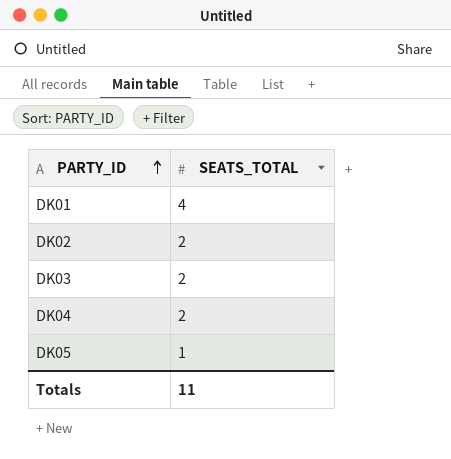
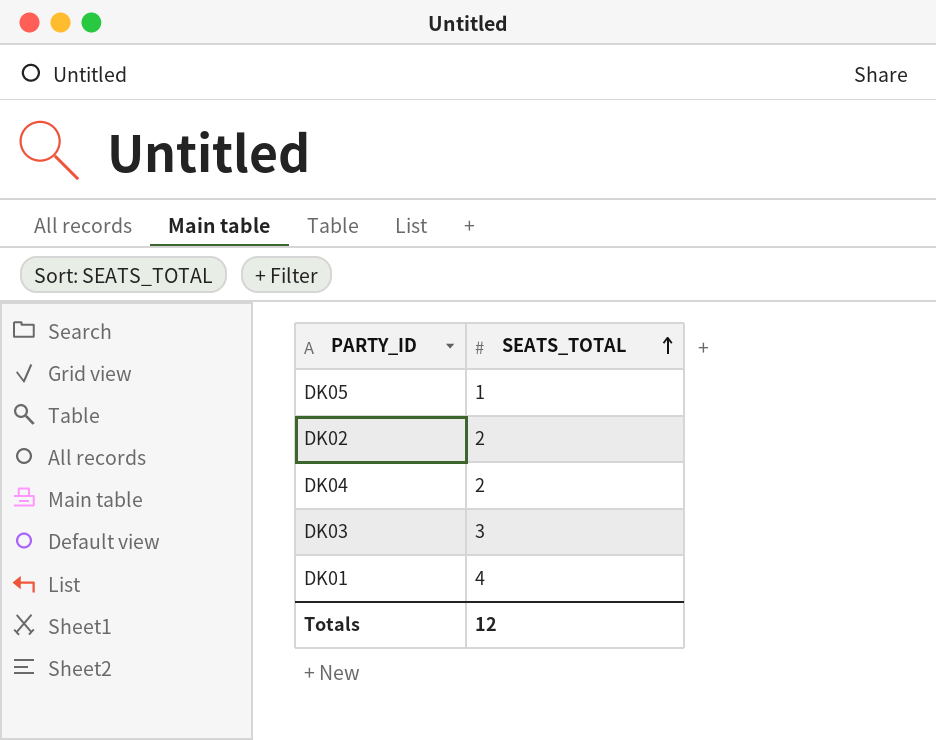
row order: PARTY_ID ascending -> SEATS_TOTAL ascending
DK03 | SEATS_TOTAL: 2 -> 3
Totals | SEATS_TOTAL: 11 -> 12

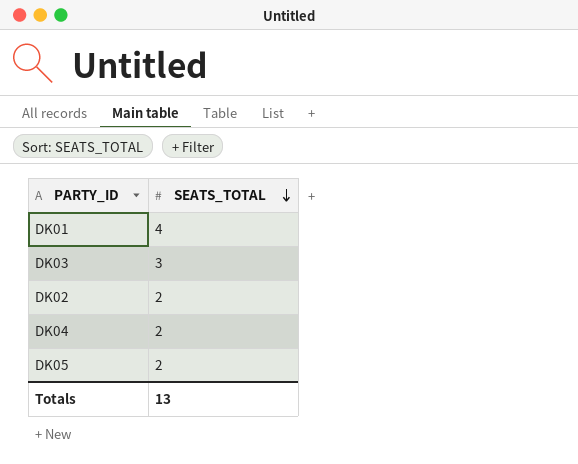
row order: SEATS_TOTAL ascending -> SEATS_TOTAL descending
DK05 | SEATS_TOTAL: 1 -> 2
Totals | SEATS_TOTAL: 12 -> 13

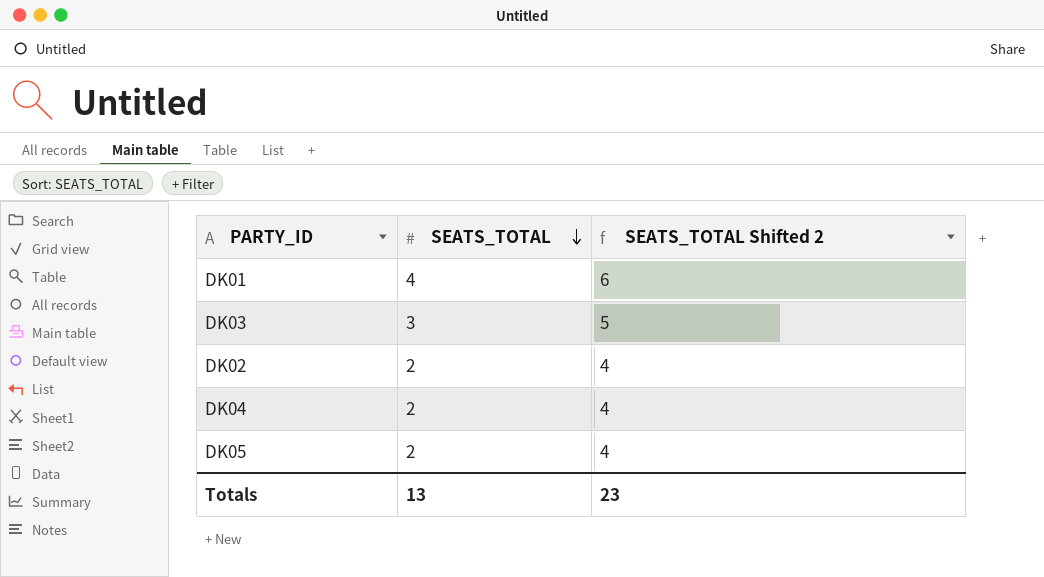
column SEATS_TOTAL Shifted 2 | formula: none -> [SEATS_TOTAL] + 2

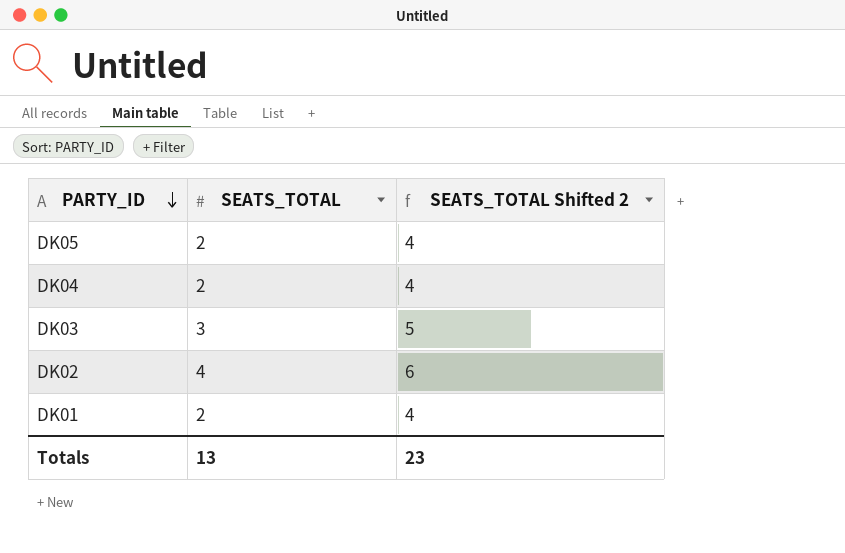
row order: SEATS_TOTAL descending -> PARTY_ID descending
DK02 | SEATS_TOTAL: 2 -> 4
DK02 | SEATS_TOTAL Shifted 2: 4 -> 6
DK01 | SEATS_TOTAL: 4 -> 2
DK01 | SEATS_TOTAL Shifted 2: 6 -> 4

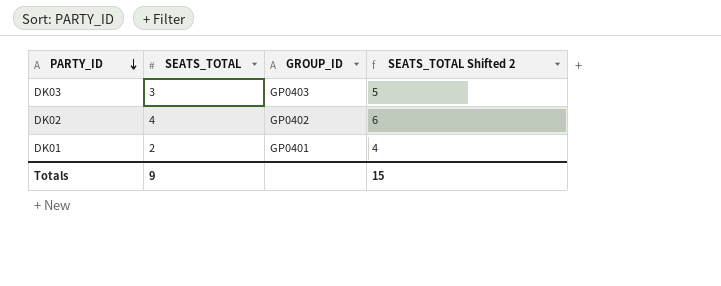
column GROUP_ID | position: none -> 3
row DK05: 2 | 4 -> none
row DK04: 2 | 4 -> none
Totals | SEATS_TOTAL: 13 -> 9
Totals | SEATS_TOTAL Shifted 2: 23 -> 15

